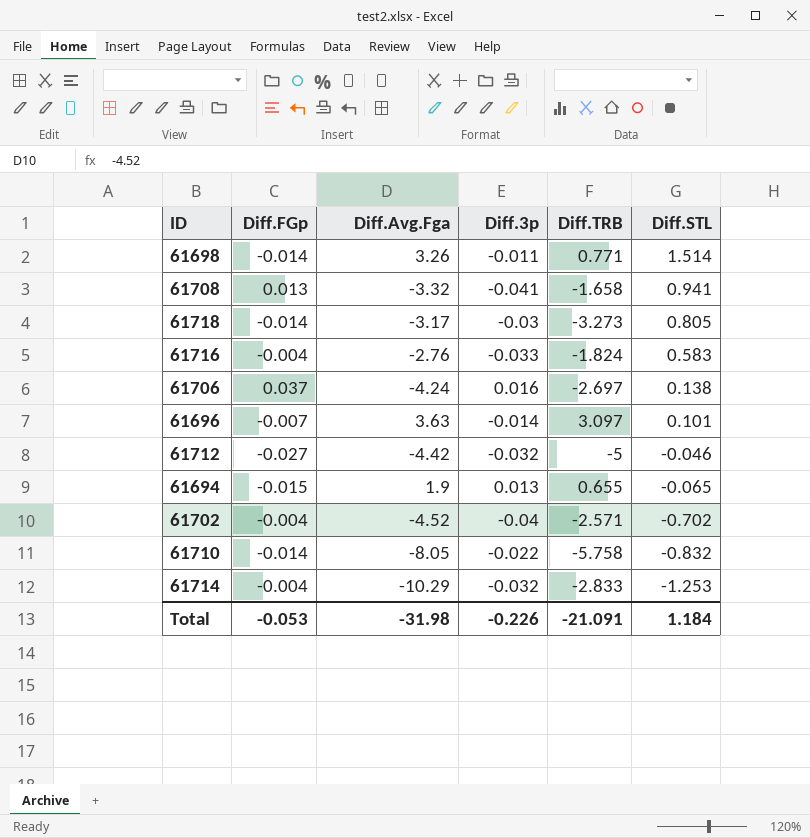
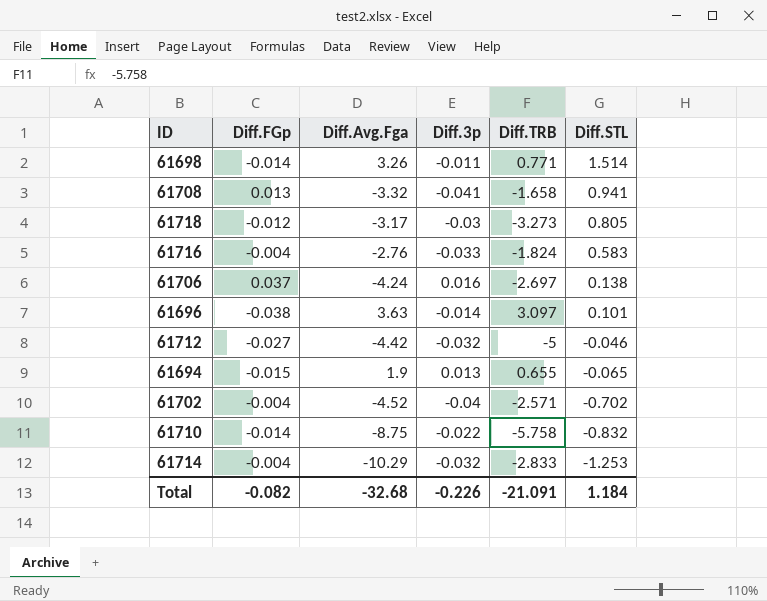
61718 | Diff.FGp: -0.014 -> -0.012
61696 | Diff.FGp: -0.007 -> -0.038
61710 | Diff.Avg.Fga: -8.05 -> -8.75
Total | Diff.FGp: -0.053 -> -0.082
Total | Diff.Avg.Fga: -31.98 -> -32.68

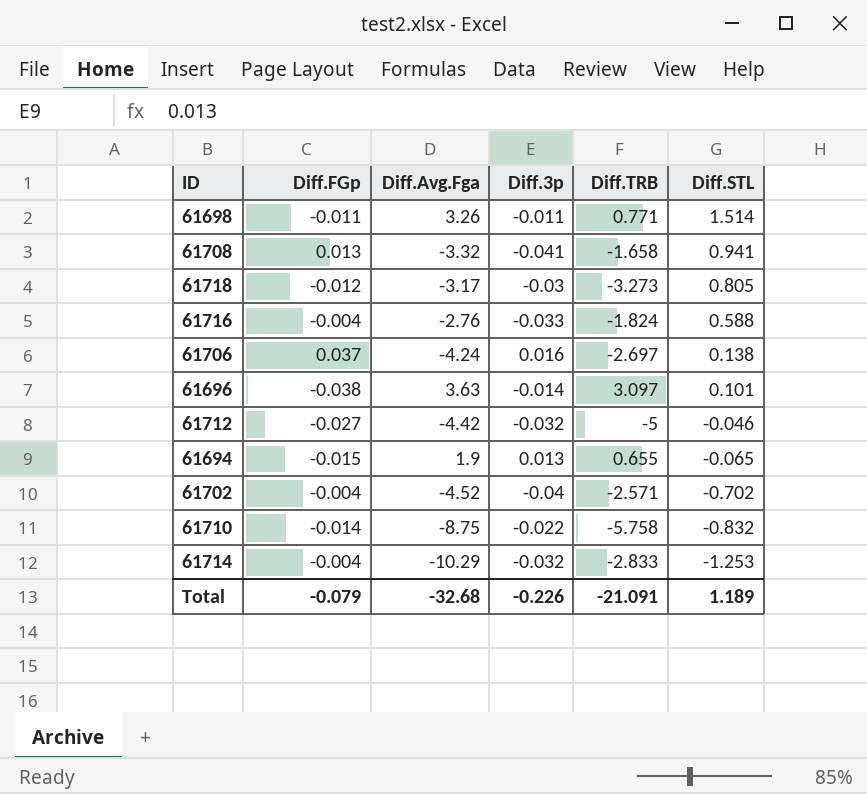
61698 | Diff.FGp: -0.014 -> -0.011
61716 | Diff.STL: 0.583 -> 0.588
Total | Diff.FGp: -0.082 -> -0.079
Total | Diff.STL: 1.184 -> 1.189

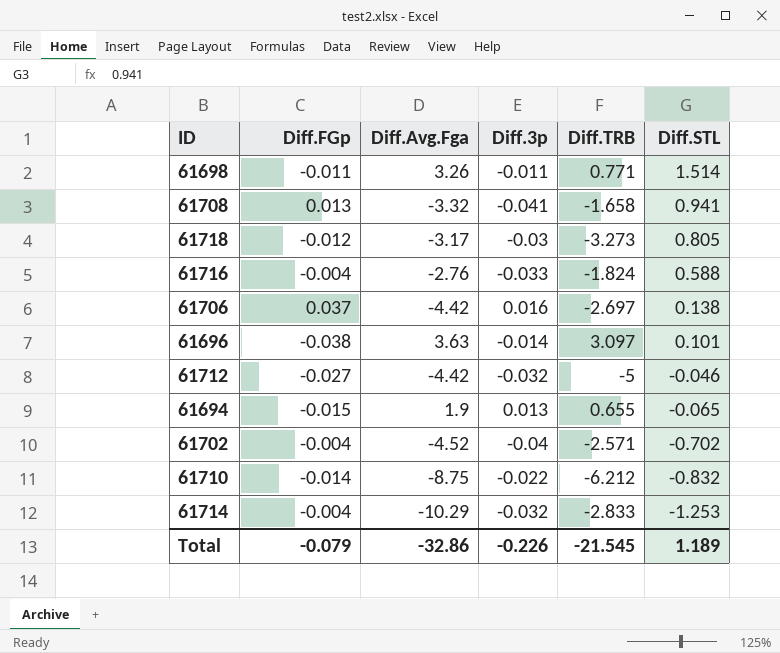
61706 | Diff.Avg.Fga: -4.24 -> -4.42
61710 | Diff.TRB: -5.758 -> -6.212
Total | Diff.Avg.Fga: -32.68 -> -32.86
Total | Diff.TRB: -21.091 -> -21.545

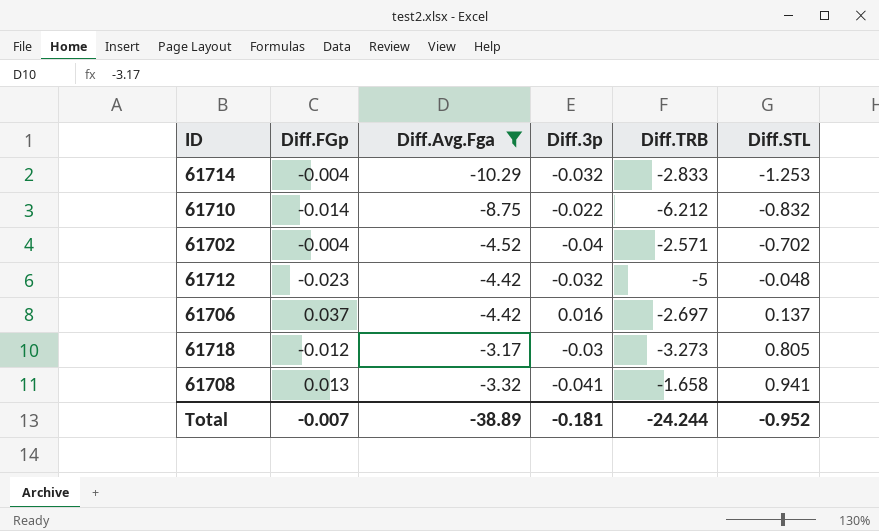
filter: none -> Diff.Avg.Fga <= -3.17
row order: Diff.STL descending -> Diff.STL ascending
61712 | Diff.FGp: -0.027 -> -0.023
61712 | Diff.STL: -0.046 -> -0.048
61706 | Diff.STL: 0.138 -> 0.137
Total | Diff.FGp: -0.079 -> -0.007
Total | Diff.Avg.Fga: -32.86 -> -38.89
Total | Diff.3p: -0.226 -> -0.181
Total | Diff.TRB: -21.545 -> -24.244
Total | Diff.STL: 1.189 -> -0.952

